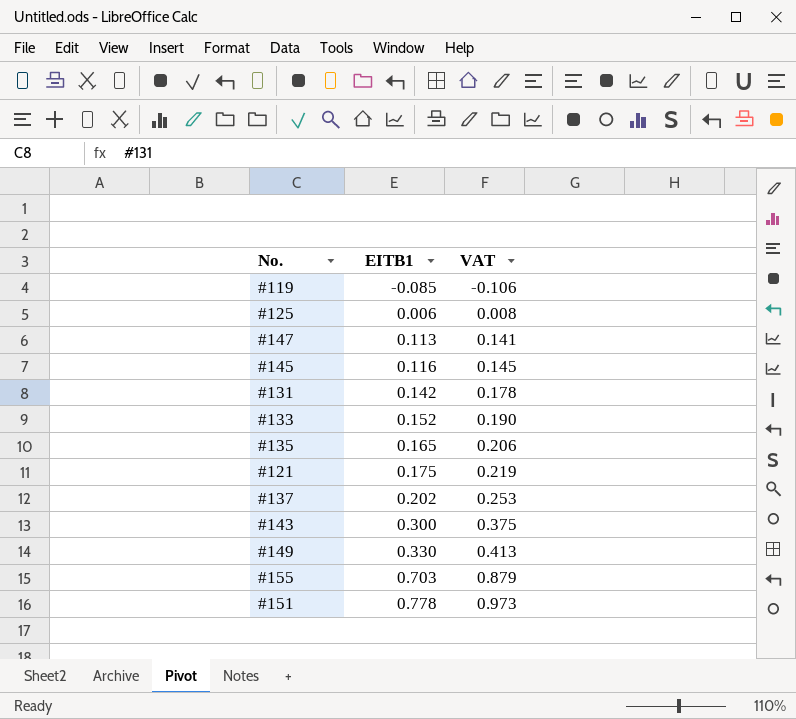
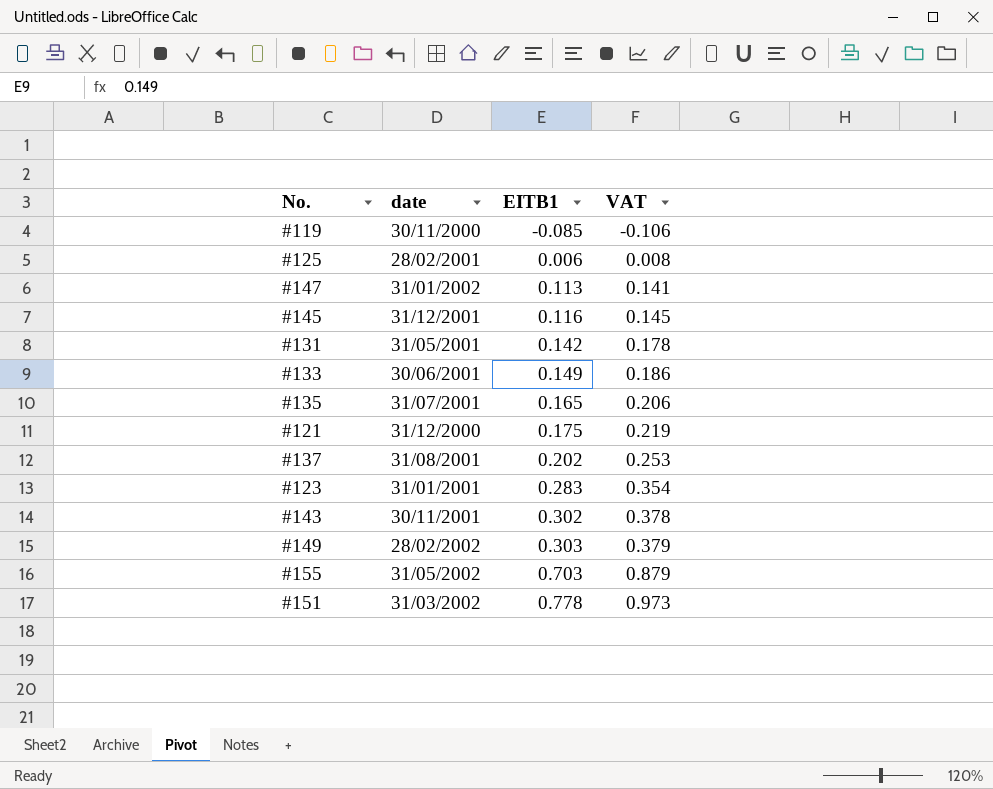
column date | position: none -> 2
#133 | EITB1: 0.152 -> 0.149
#133 | VAT: 0.190 -> 0.186
row #123: none -> 31/01/2001 | 0.283 | 0.354
#143 | EITB1: 0.300 -> 0.302
#143 | VAT: 0.375 -> 0.378
#149 | EITB1: 0.330 -> 0.303
#149 | VAT: 0.413 -> 0.379

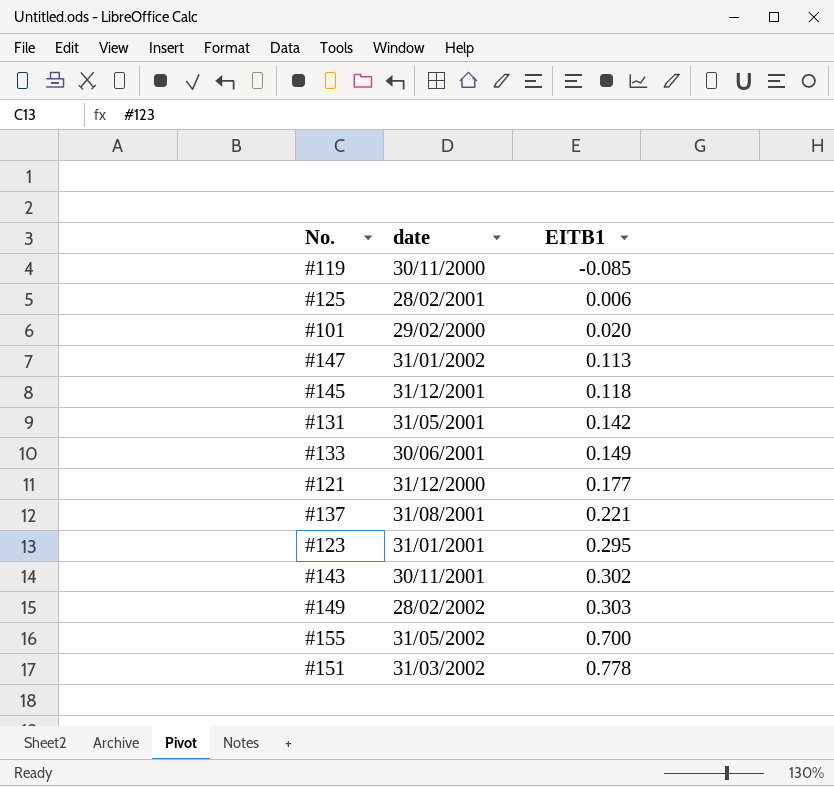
column VAT | formula: [EITB1] * 1.25 -> none
row #135: 31/07/2001 | 0.165 | 0.206 -> none
row #101: none -> 29/02/2000 | 0.020
#145 | EITB1: 0.116 -> 0.118
#121 | EITB1: 0.175 -> 0.177
#137 | EITB1: 0.202 -> 0.221
#123 | EITB1: 0.283 -> 0.295
#155 | EITB1: 0.703 -> 0.700

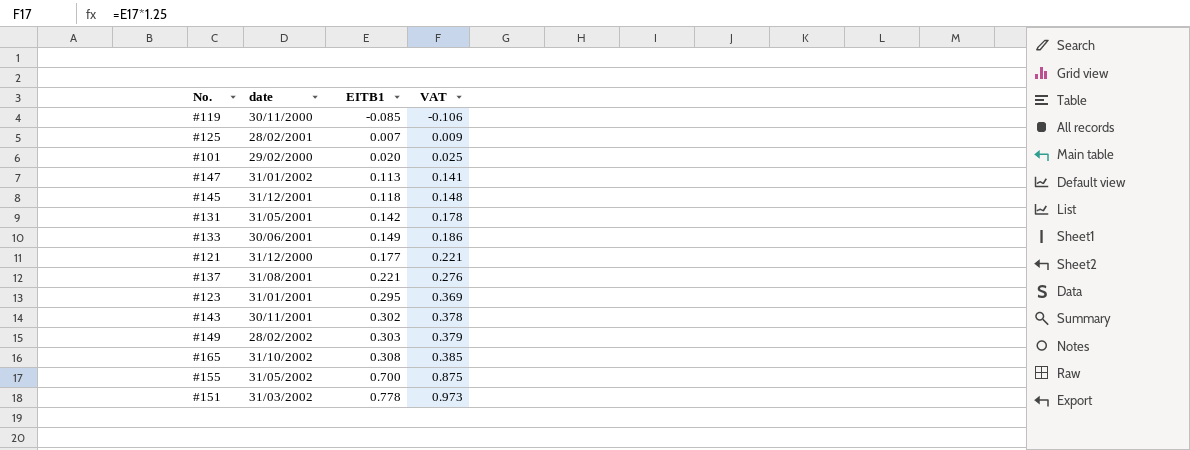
column VAT | formula: none -> [EITB1] * 1.25
#125 | EITB1: 0.006 -> 0.007
row #165: none -> 31/10/2002 | 0.308 | 0.385

